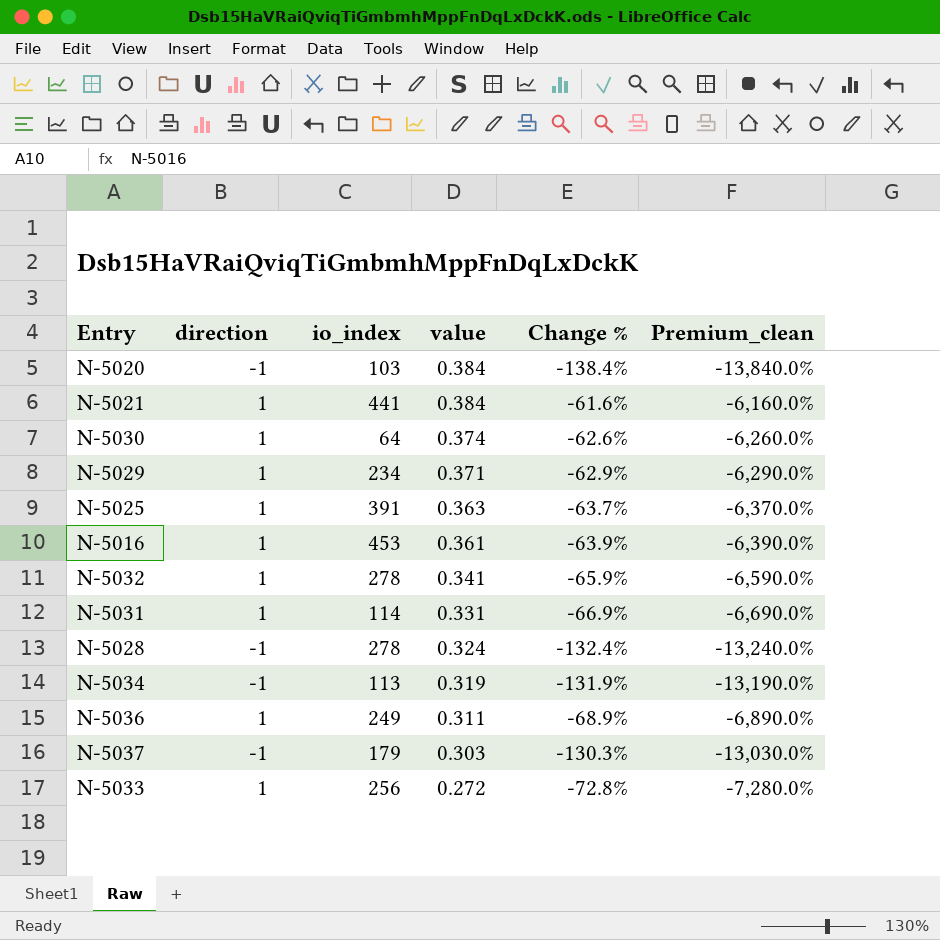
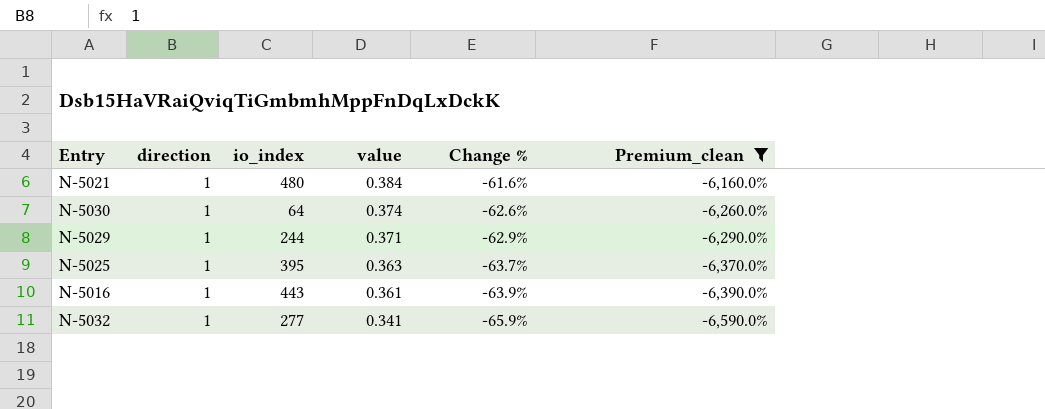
filter: none -> Premium_clean >= -6,590.0%
N-5021 | io_index: 441 -> 480
N-5029 | io_index: 234 -> 244
N-5025 | io_index: 391 -> 395
N-5016 | io_index: 453 -> 443
N-5032 | io_index: 278 -> 277

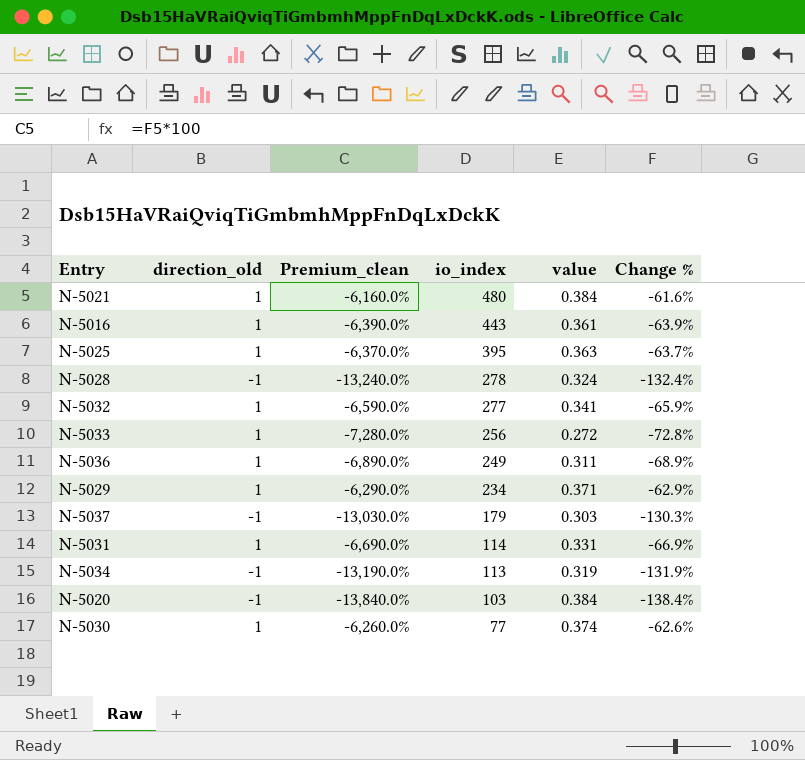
filter: Premium_clean >= -6,590.0% -> none
row order: value descending -> io_index descending
column name: direction -> direction_old
column Premium_clean | position: 6 -> 3
N-5029 | io_index: 244 -> 234
N-5030 | io_index: 64 -> 77

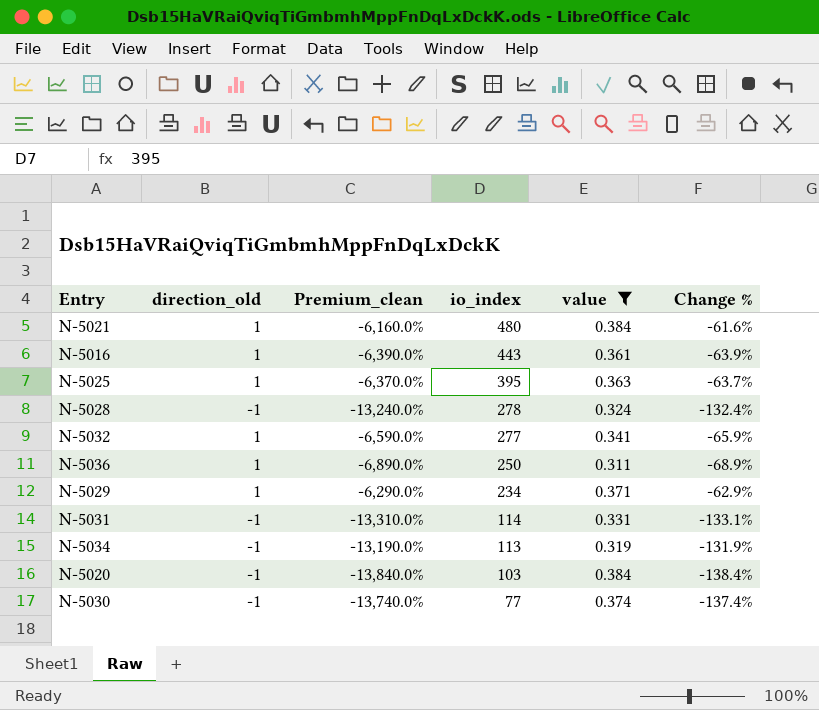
filter: none -> value >= 0.311
N-5036 | io_index: 249 -> 250
N-5031 | direction_old: 1 -> -1
N-5031 | Premium_clean: -6,690.0% -> -13,310.0%
N-5031 | Change %: -66.9% -> -133.1%
N-5030 | direction_old: 1 -> -1
N-5030 | Premium_clean: -6,260.0% -> -13,740.0%
N-5030 | Change %: -62.6% -> -137.4%

